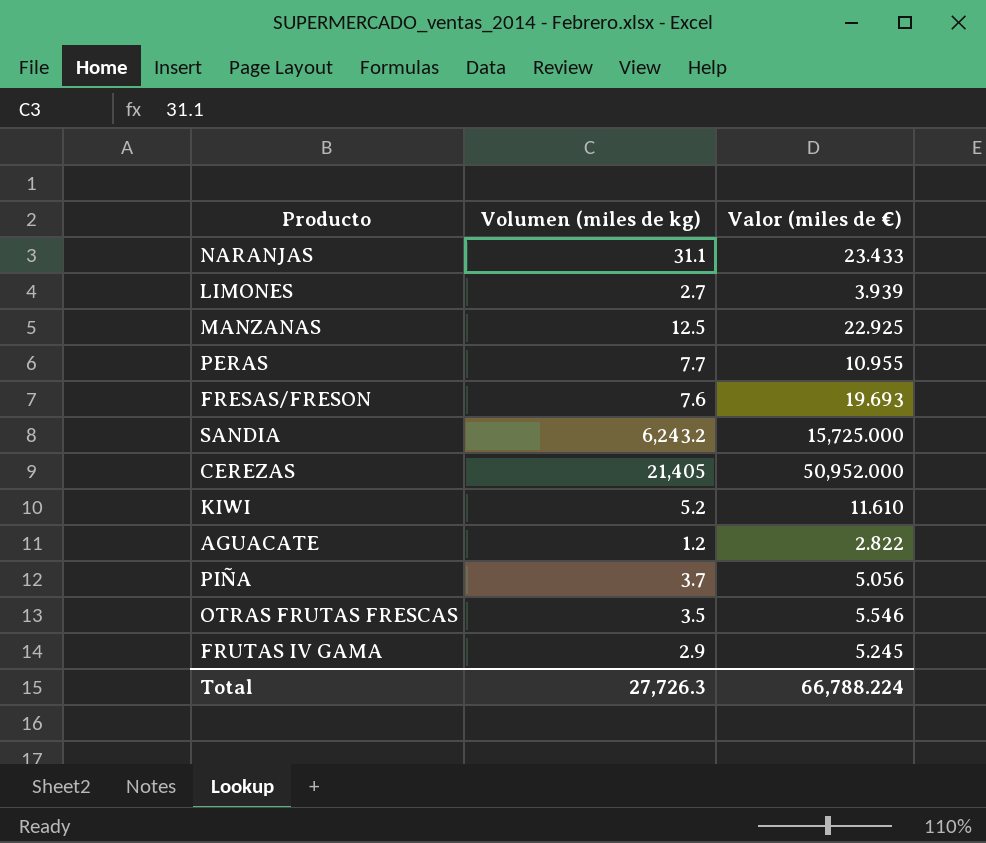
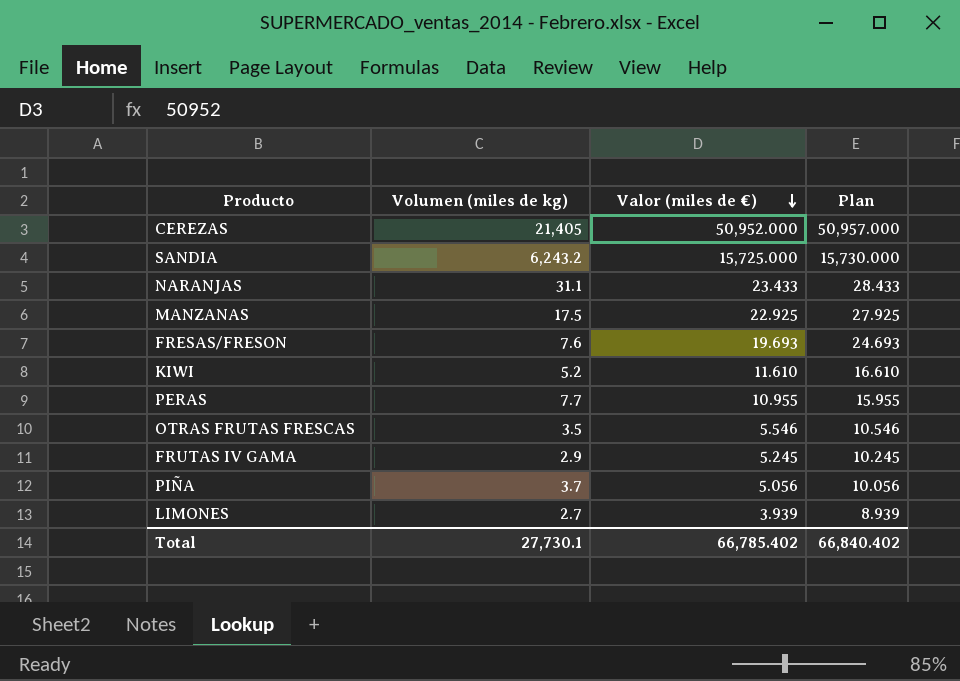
row order: none -> Valor (miles de €) descending
column Plan | formula: none -> [Valor (miles de €)] + 5
row AGUACATE: 1.2 | 2.822 -> none
MANZANAS | Volumen (miles de kg): 12.5 -> 17.5
Total | Volumen (miles de kg): 27,726.3 -> 27,730.1
Total | Valor (miles de €): 66,788.224 -> 66,785.402

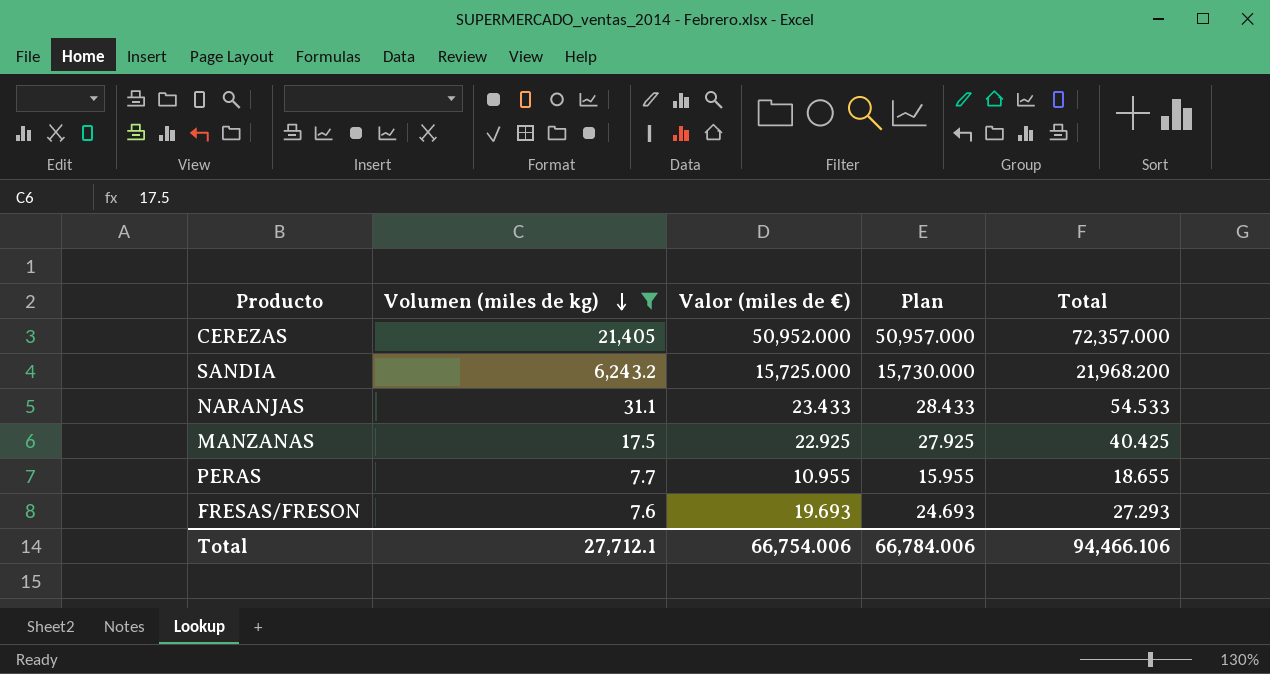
filter: none -> Volumen (miles de kg) >= 7.6
row order: Valor (miles de €) descending -> Volumen (miles de kg) descending
column Total | formula: none -> [Volumen (miles de kg)] + [Valor (miles de €)]
Total | Volumen (miles de kg): 27,730.1 -> 27,712.1
Total | Valor (miles de €): 66,785.402 -> 66,754.006
Total | Plan: 66,840.402 -> 66,784.006

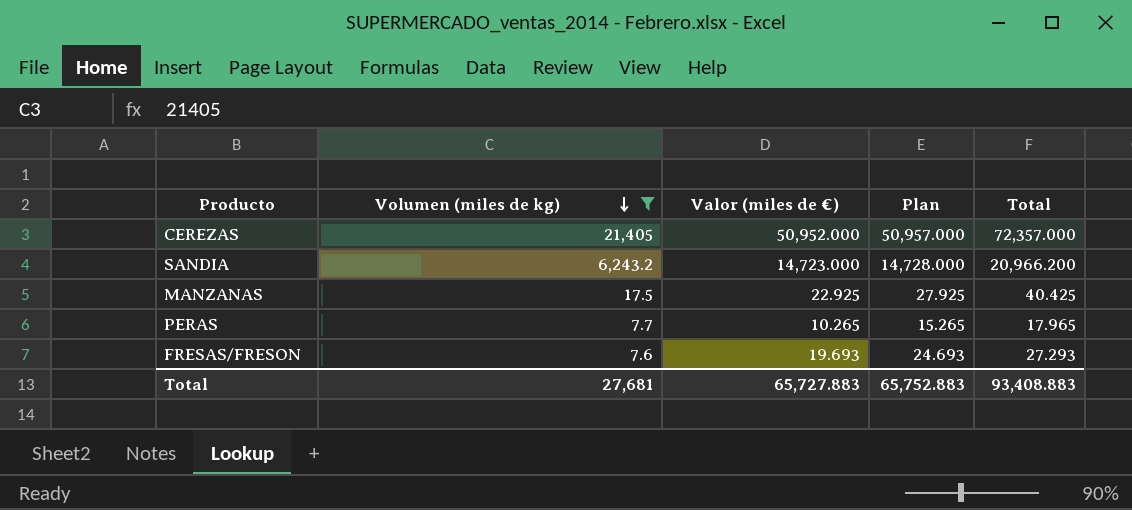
row NARANJAS: 31.1 | 23.433 | 28.433 | 54.533 -> none
SANDIA | Valor (miles de €): 15,725.000 -> 14,723.000
SANDIA | Plan: 15,730.000 -> 14,728.000
SANDIA | Total: 21,968.200 -> 20,966.200
PERAS | Valor (miles de €): 10.955 -> 10.265
PERAS | Plan: 15.955 -> 15.265
PERAS | Total: 18.655 -> 17.965
Total | Volumen (miles de kg): 27,712.1 -> 27,681
Total | Valor (miles de €): 66,754.006 -> 65,727.883
Total | Plan: 66,784.006 -> 65,752.883
Total | Total: 94,466.106 -> 93,408.883

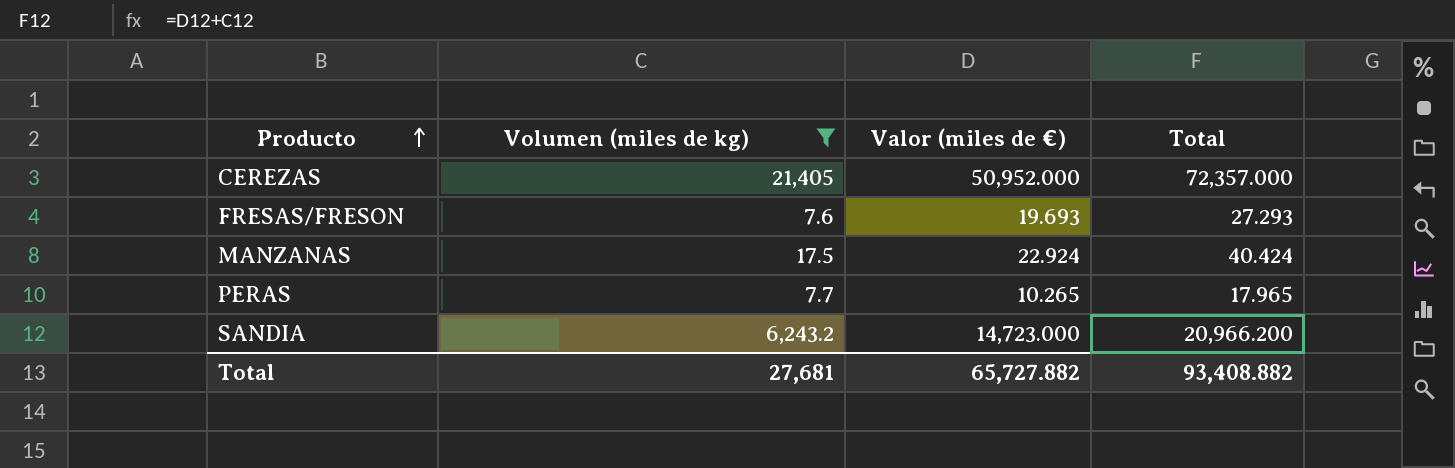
row order: Volumen (miles de kg) descending -> Producto ascending
column Plan | formula: [Valor (miles de €)] + 5 -> none
MANZANAS | Valor (miles de €): 22.925 -> 22.924
MANZANAS | Total: 40.425 -> 40.424
Total | Valor (miles de €): 65,727.883 -> 65,727.882
Total | Total: 93,408.883 -> 93,408.882

